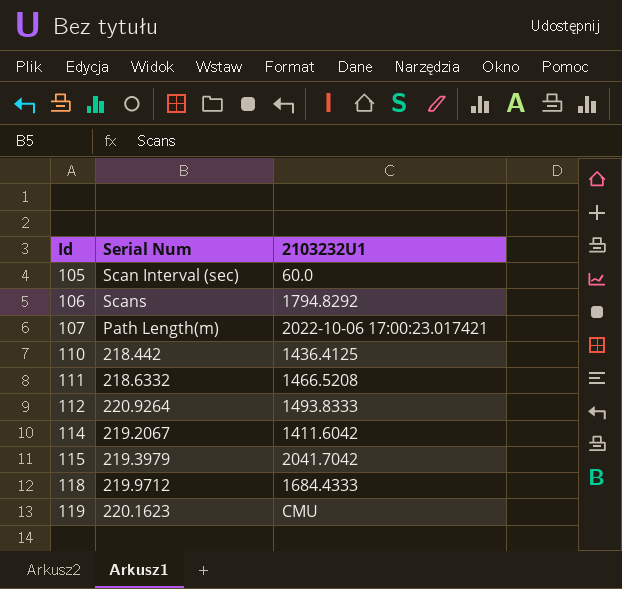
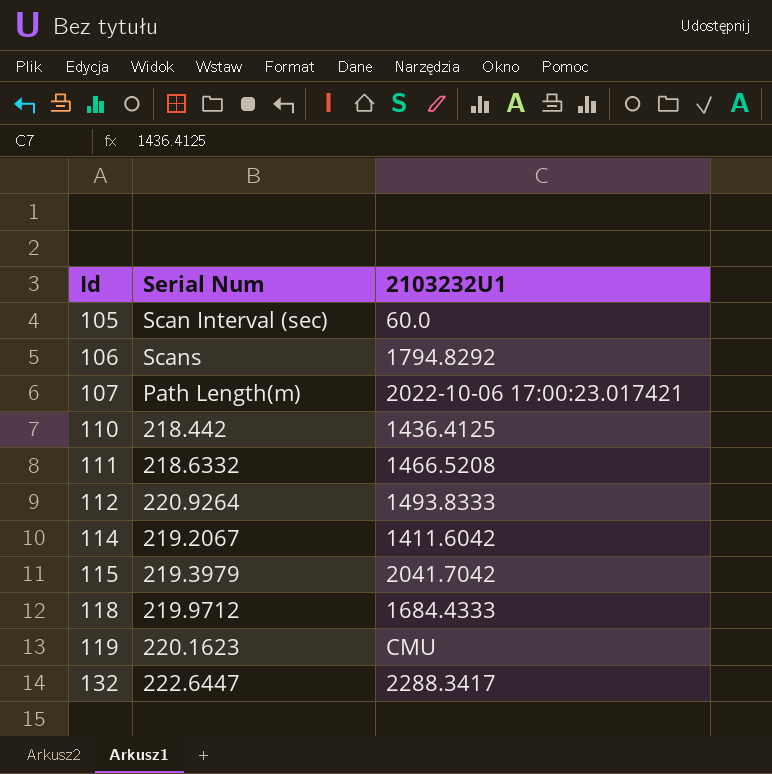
row 132: none -> 222.6447 | 2288.3417

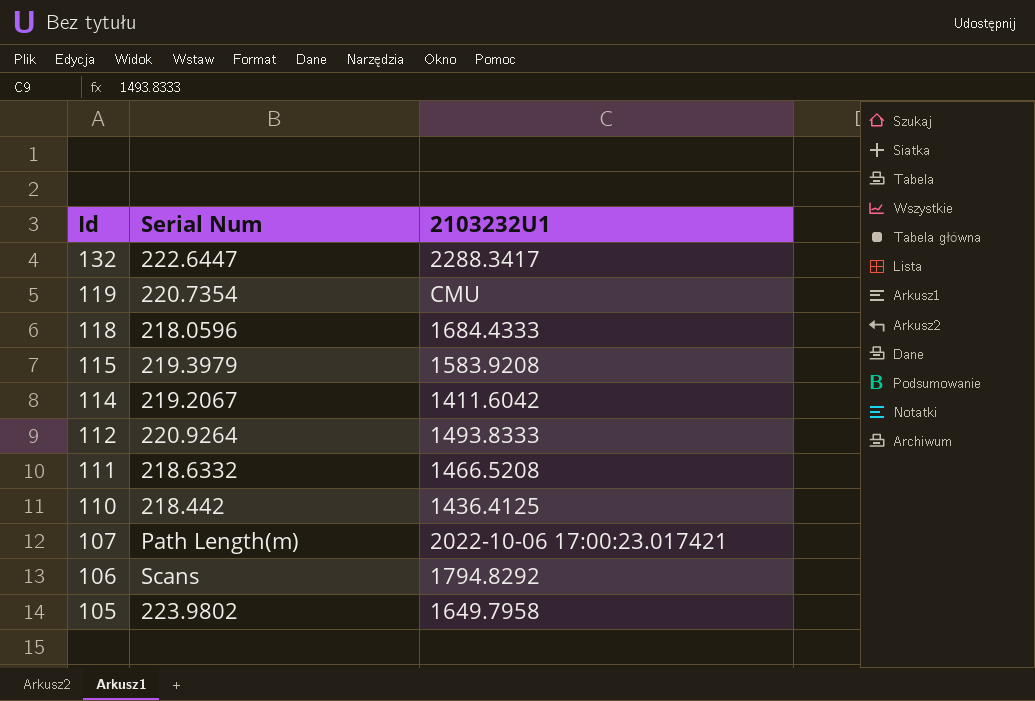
row order: Id ascending -> Id descending
119 | Serial Num: 220.1623 -> 220.7354
118 | Serial Num: 219.9712 -> 218.0596
115 | 2103232U1: 2041.7042 -> 1583.9208
105 | Serial Num: Scan Interval (sec) -> 223.9802
105 | 2103232U1: 60.0 -> 1649.7958

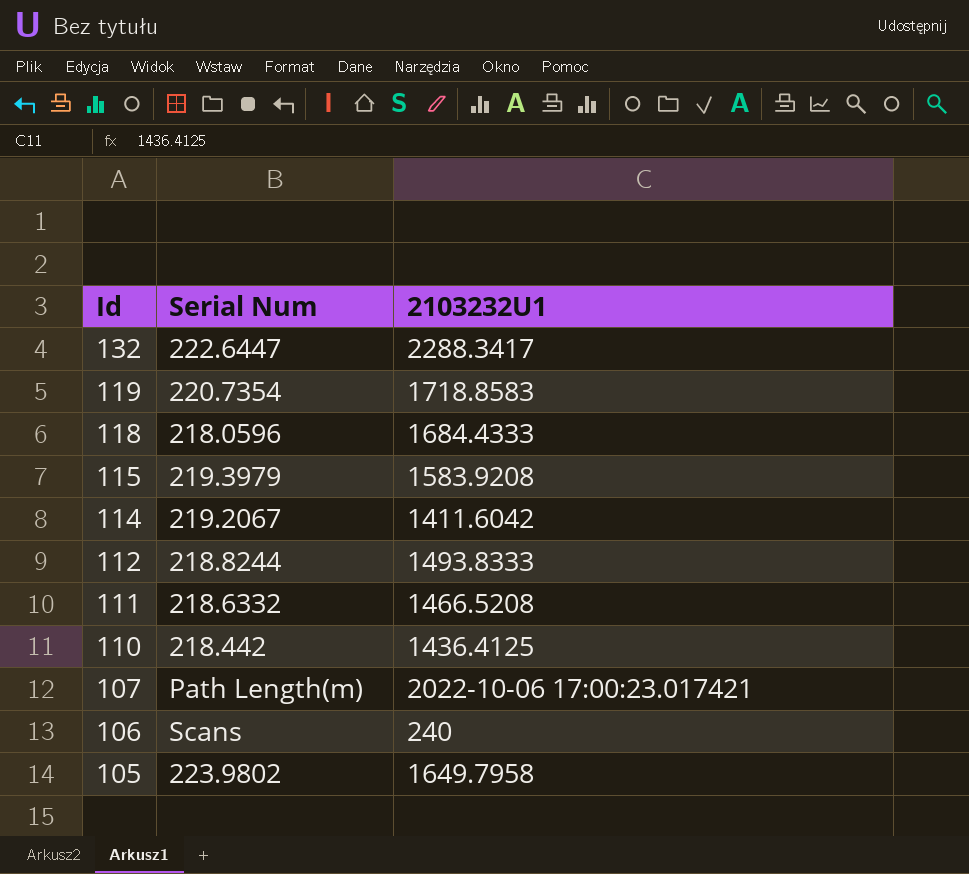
119 | 2103232U1: CMU -> 1718.8583
112 | Serial Num: 220.9264 -> 218.8244
106 | 2103232U1: 1794.8292 -> 240

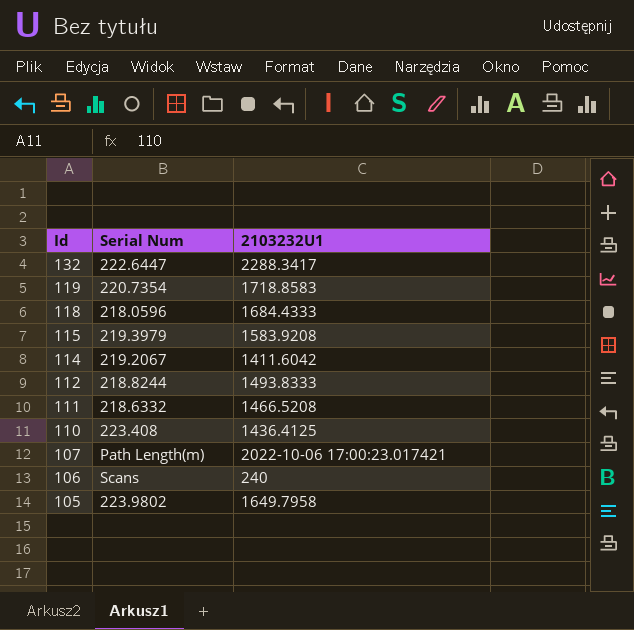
110 | Serial Num: 218.442 -> 223.408

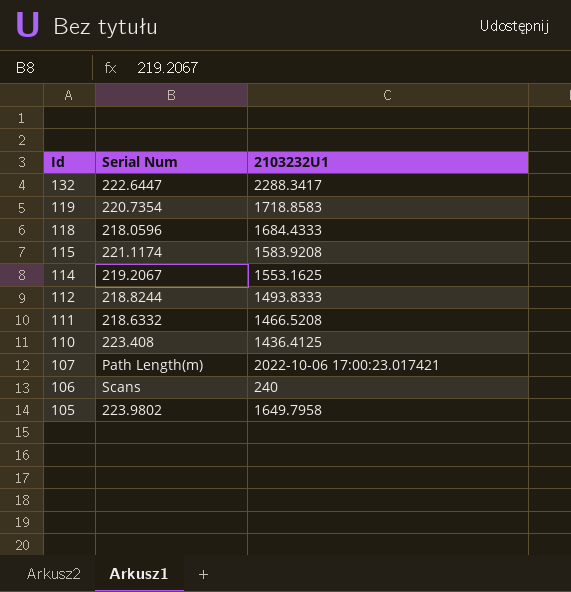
115 | Serial Num: 219.3979 -> 221.1174
114 | 2103232U1: 1411.6042 -> 1553.1625

